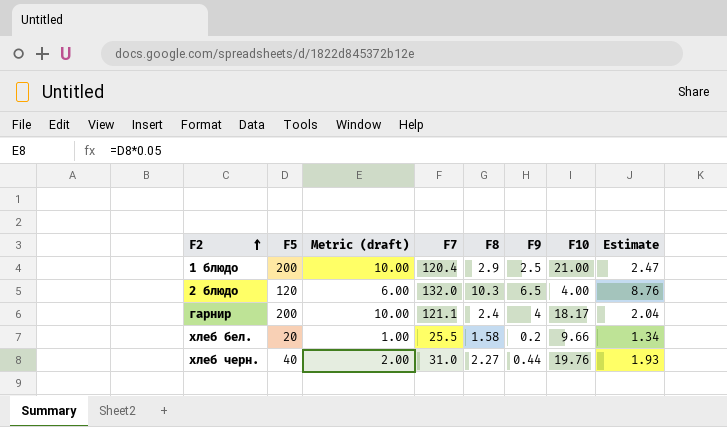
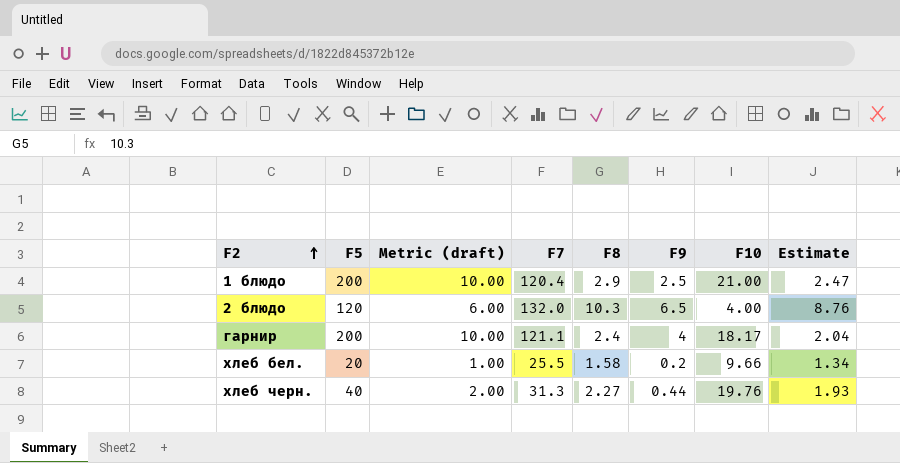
хлеб черн. | F7: 31.0 -> 31.3

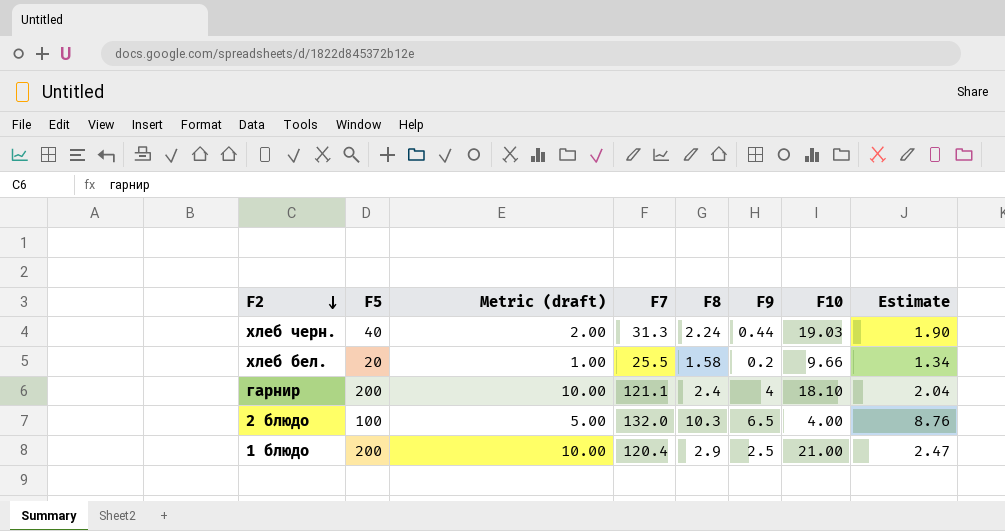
row order: F2 ascending -> F2 descending
хлеб черн. | F8: 2.27 -> 2.24
хлеб черн. | F10: 19.76 -> 19.03
хлеб черн. | Estimate: 1.93 -> 1.90
гарнир | F10: 18.17 -> 18.10
2 блюдо | F5: 120 -> 100
2 блюдо | Metric (draft): 6.00 -> 5.00

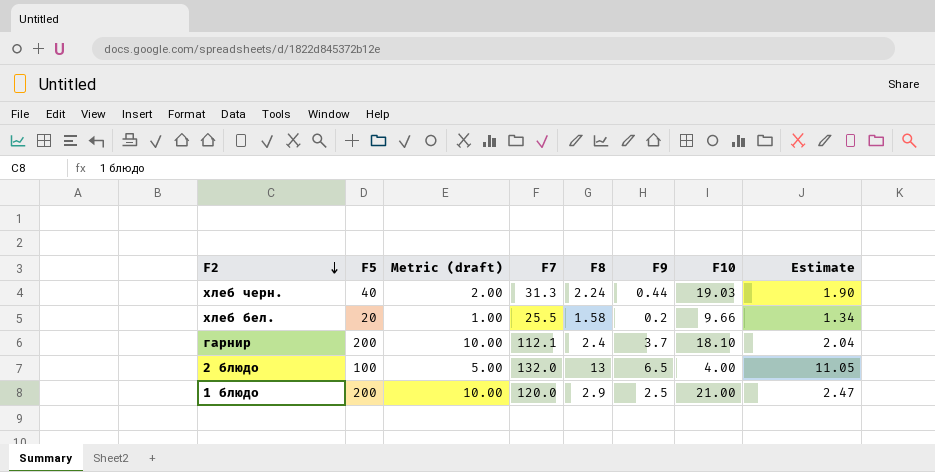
гарнир | F7: 121.1 -> 112.1
гарнир | F9: 4 -> 3.7
2 блюдо | F8: 10.3 -> 13
2 блюдо | Estimate: 8.76 -> 11.05
1 блюдо | F7: 120.4 -> 120.0

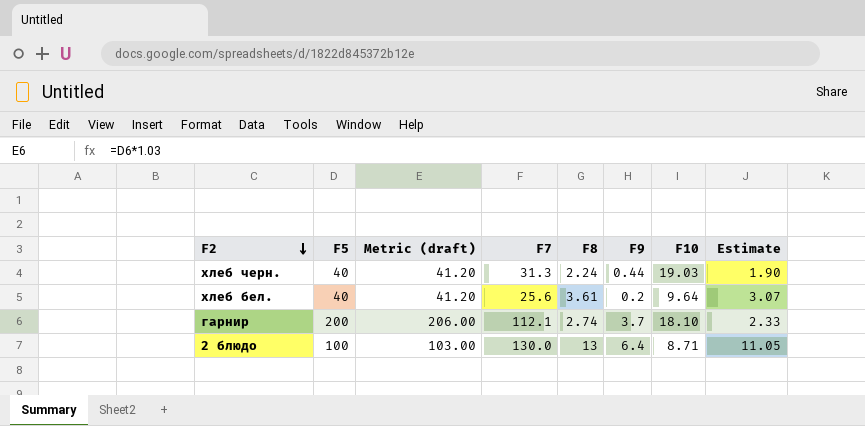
column Metric (draft) | formula: [F5] * 0.05 -> [F5] * 1.03
row 1 блюдо: 200 | 10.00 | 120.0 | 2.9 | 2.5 | 21.00 | 2.47 -> none
хлеб бел. | F5: 20 -> 40
хлеб бел. | F7: 25.5 -> 25.6
хлеб бел. | F8: 1.58 -> 3.61
хлеб бел. | F10: 9.66 -> 9.64
хлеб бел. | Estimate: 1.34 -> 3.07
гарнир | F8: 2.4 -> 2.74
гарнир | Estimate: 2.04 -> 2.33
2 блюдо | F7: 132.0 -> 130.0
2 блюдо | F9: 6.5 -> 6.4
2 блюдо | F10: 4.00 -> 8.71

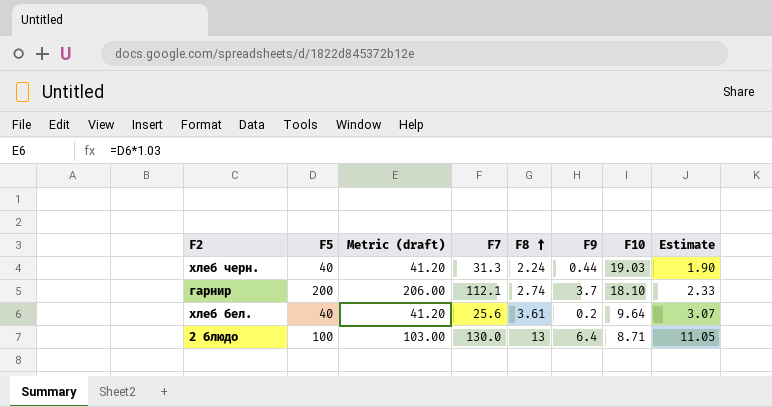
row order: F2 descending -> F8 ascending

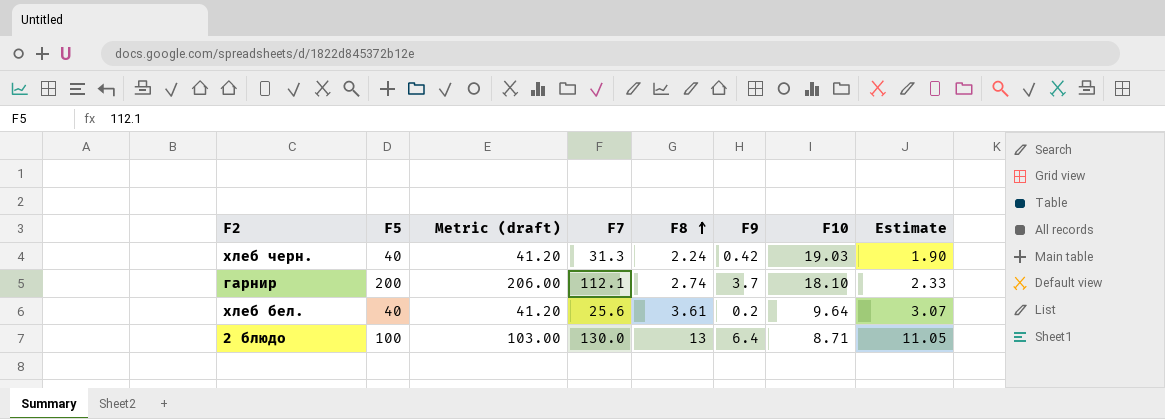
хлеб черн. | F9: 0.44 -> 0.42

